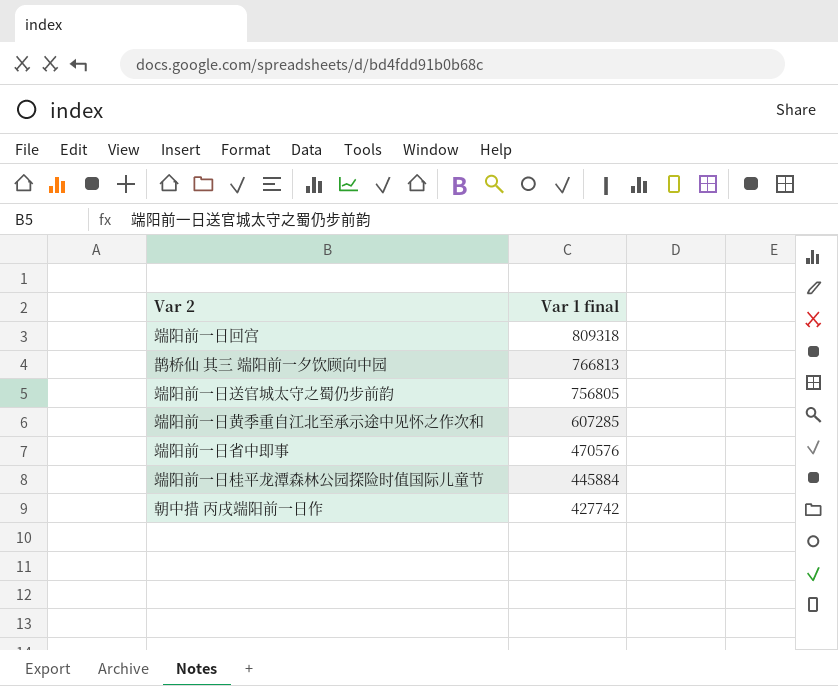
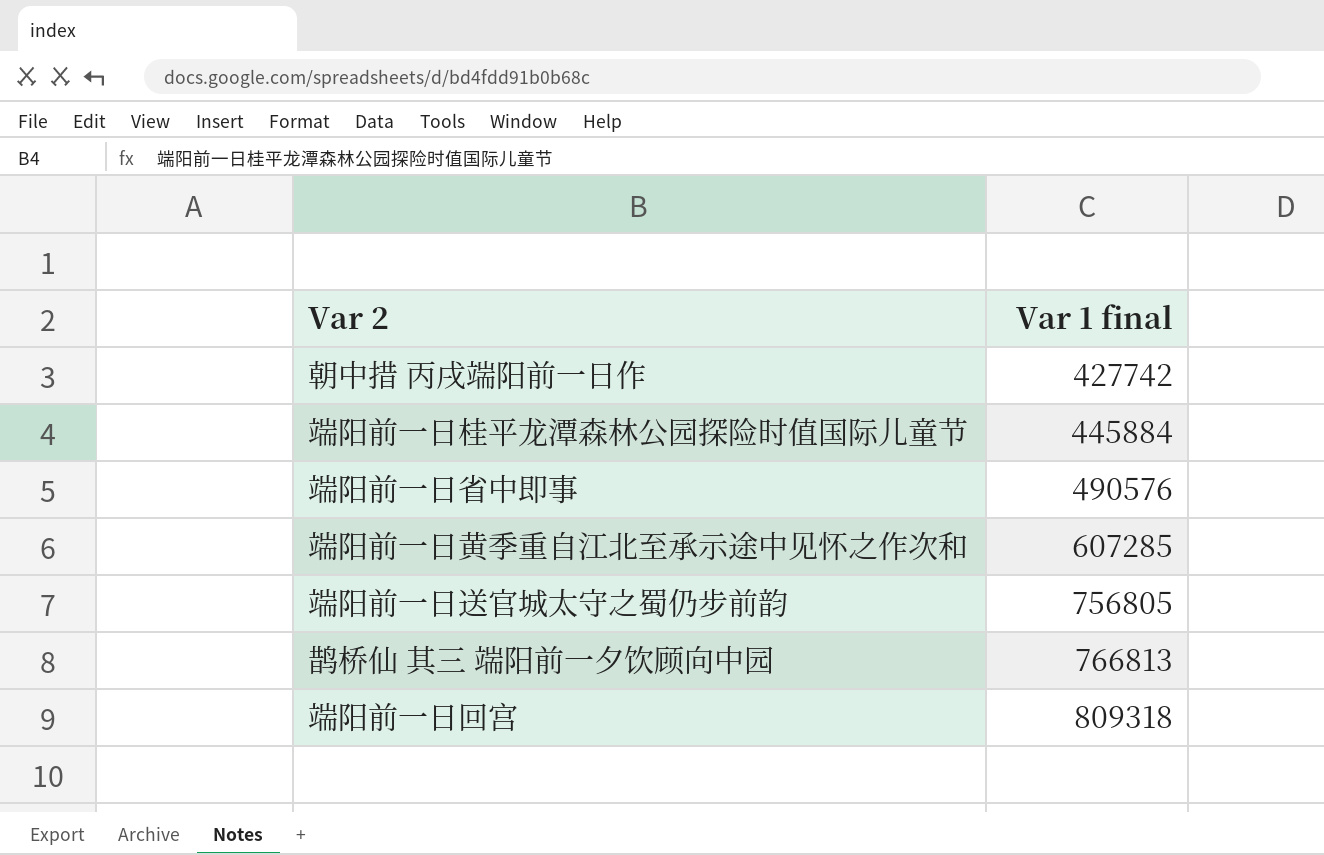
row order: Var 1 final descending -> Var 1 final ascending
端阳前一日省中即事 | Var 1 final: 470576 -> 490576

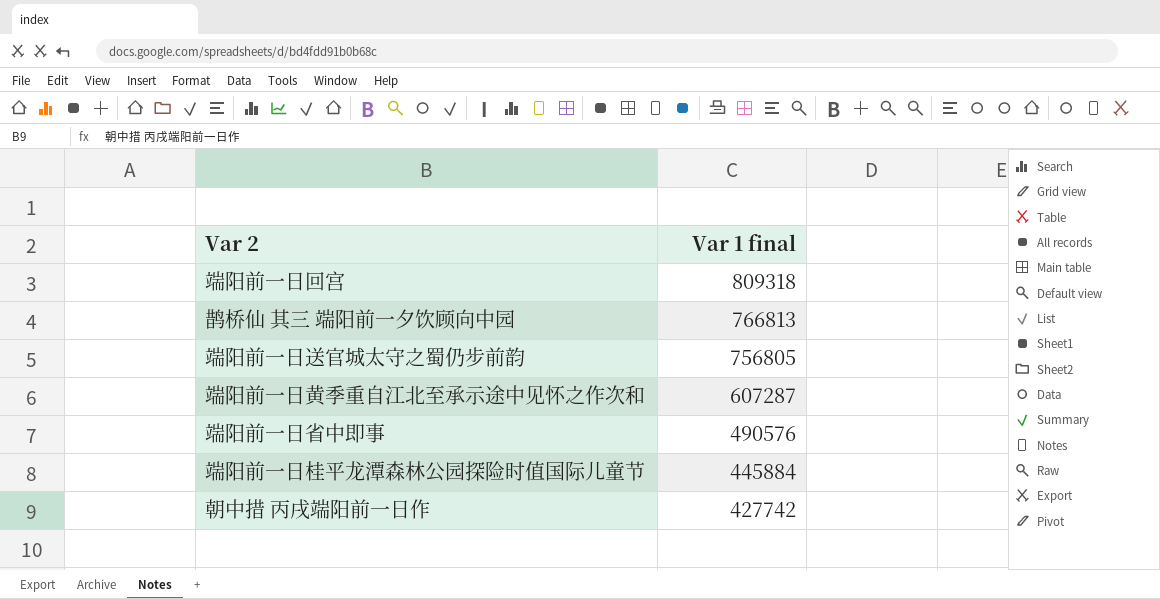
row order: Var 1 final ascending -> Var 1 final descending
端阳前一日黄季重自江北至承示途中见怀之作次和 | Var 1 final: 607285 -> 607287

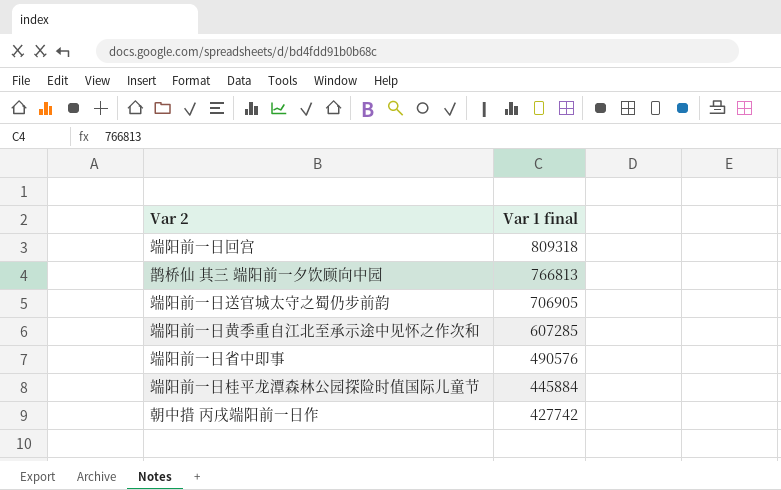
端阳前一日送官城太守之蜀仍步前韵 | Var 1 final: 756805 -> 706905
端阳前一日黄季重自江北至承示途中见怀之作次和 | Var 1 final: 607287 -> 607285

